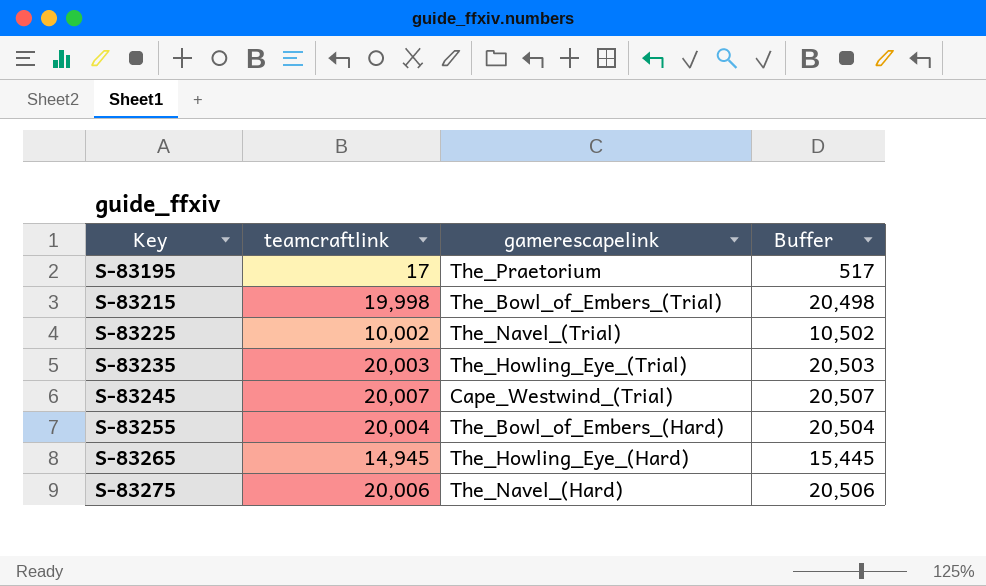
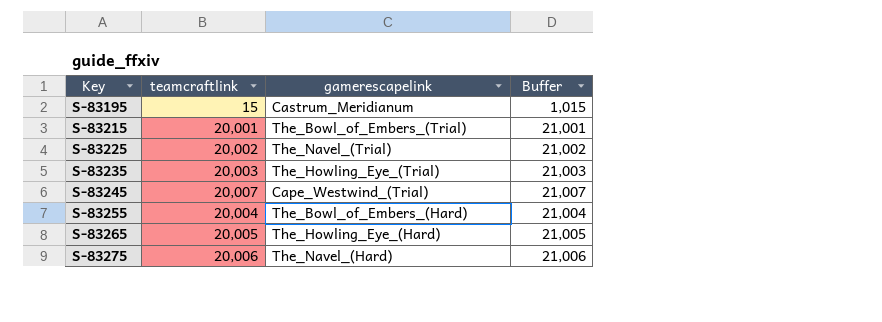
column Buffer | formula: [teamcraftlink] + 500 -> [teamcraftlink] + 1000
S-83195 | teamcraftlink: 17 -> 15
S-83195 | gamerescapelink: The_Praetorium -> Castrum_Meridianum
S-83215 | teamcraftlink: 19,998 -> 20,001
S-83225 | teamcraftlink: 10,002 -> 20,002
S-83265 | teamcraftlink: 14,945 -> 20,005

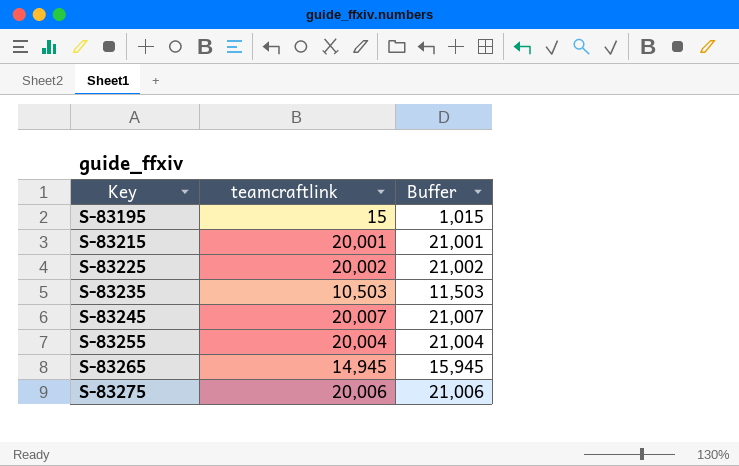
column gamerescapelink | position: 3 -> none
S-83235 | teamcraftlink: 20,003 -> 10,503
S-83235 | Buffer: 21,003 -> 11,503
S-83265 | teamcraftlink: 20,005 -> 14,945
S-83265 | Buffer: 21,005 -> 15,945

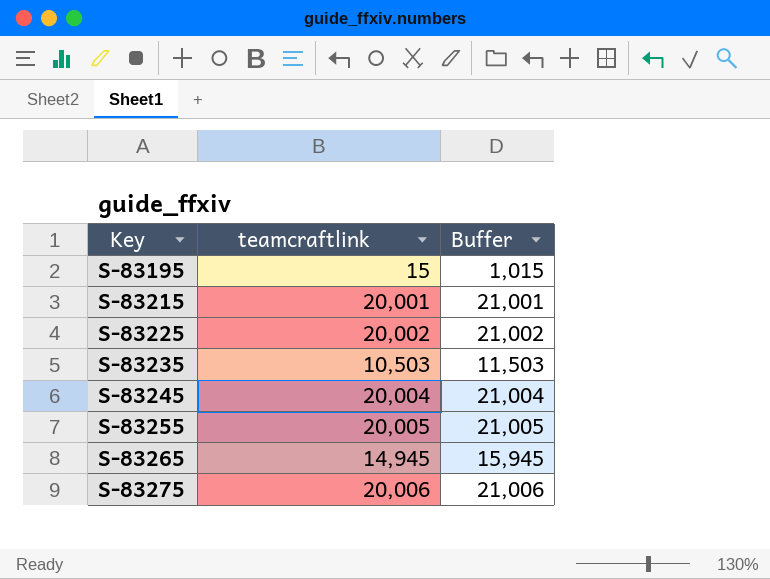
S-83245 | teamcraftlink: 20,007 -> 20,004
S-83245 | Buffer: 21,007 -> 21,004
S-83255 | teamcraftlink: 20,004 -> 20,005
S-83255 | Buffer: 21,004 -> 21,005

